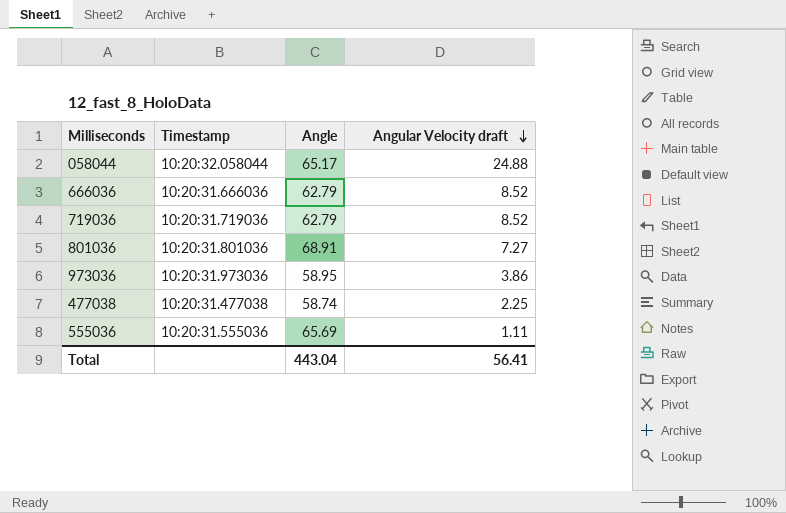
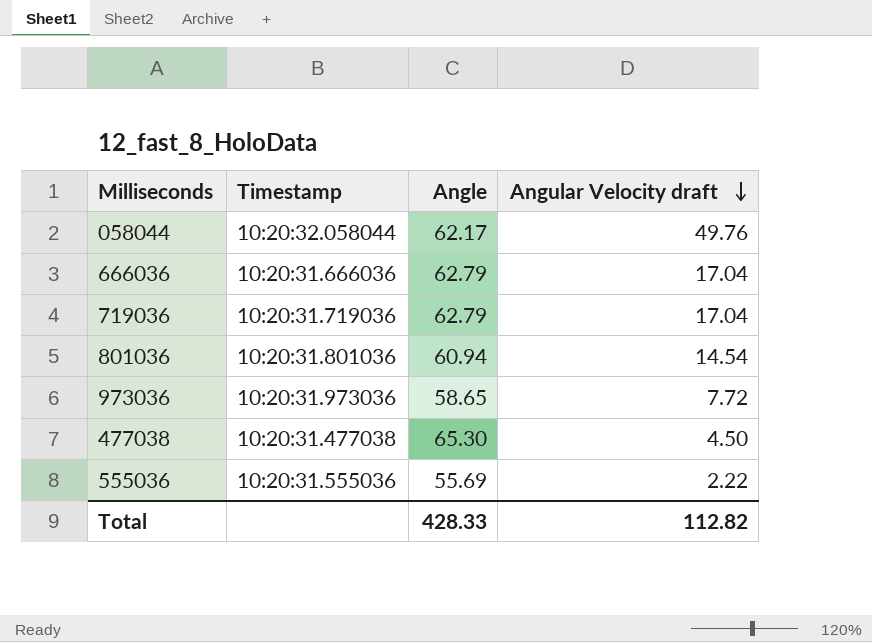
058044 | Angle: 65.17 -> 62.17
058044 | Angular Velocity draft: 24.88 -> 49.76
666036 | Angular Velocity draft: 8.52 -> 17.04
719036 | Angular Velocity draft: 8.52 -> 17.04
801036 | Angle: 68.91 -> 60.94
801036 | Angular Velocity draft: 7.27 -> 14.54
973036 | Angle: 58.95 -> 58.65
973036 | Angular Velocity draft: 3.86 -> 7.72
477038 | Angle: 58.74 -> 65.30
477038 | Angular Velocity draft: 2.25 -> 4.50
555036 | Angle: 65.69 -> 55.69
555036 | Angular Velocity draft: 1.11 -> 2.22
Total | Angle: 443.04 -> 428.33
Total | Angular Velocity draft: 56.41 -> 112.82

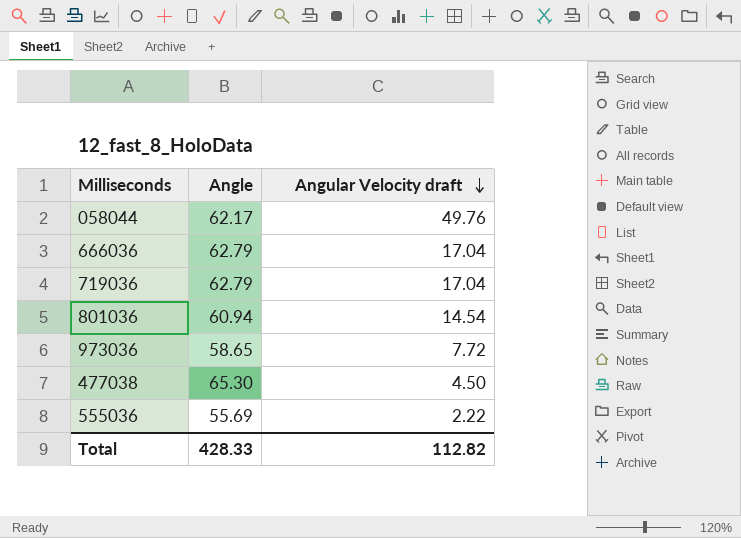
column Timestamp | position: 2 -> none

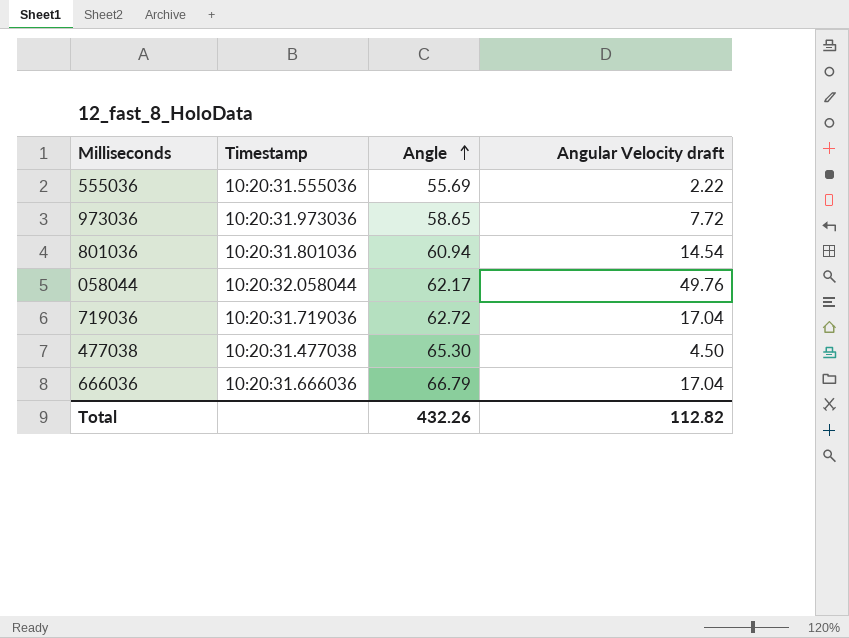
row order: Angular Velocity draft descending -> Angle ascending
column Timestamp | position: none -> 2
719036 | Angle: 62.79 -> 62.72
666036 | Angle: 62.79 -> 66.79
Total | Angle: 428.33 -> 432.26

